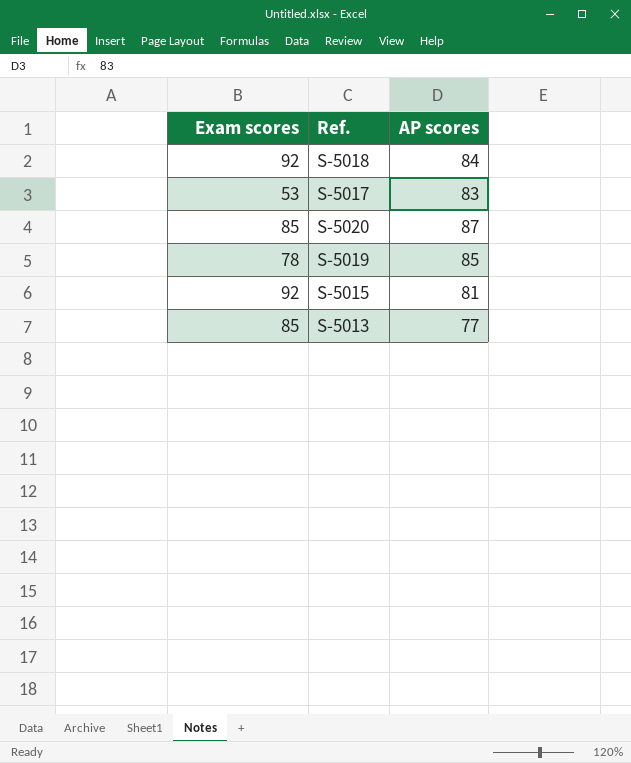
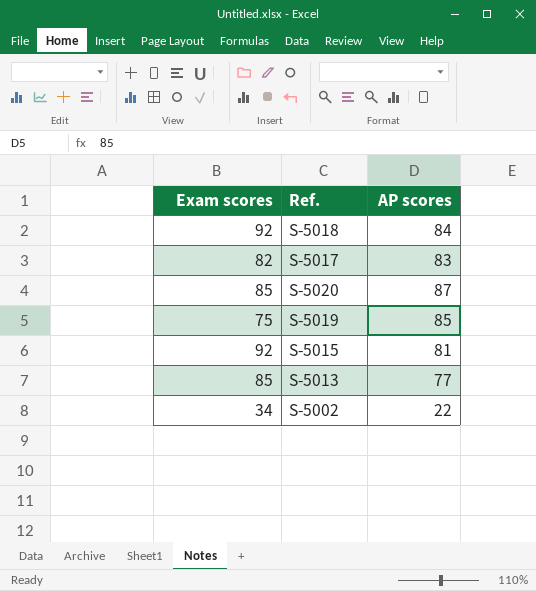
S-5017 | Exam scores: 53 -> 82
S-5019 | Exam scores: 78 -> 75
row S-5002: none -> 34 | 22

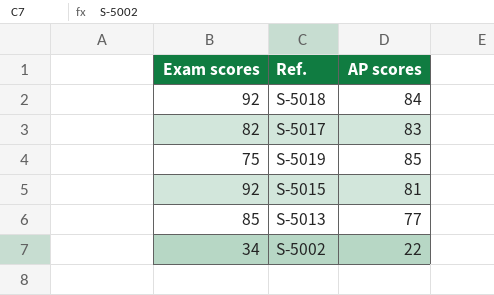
row S-5020: 85 | 87 -> none

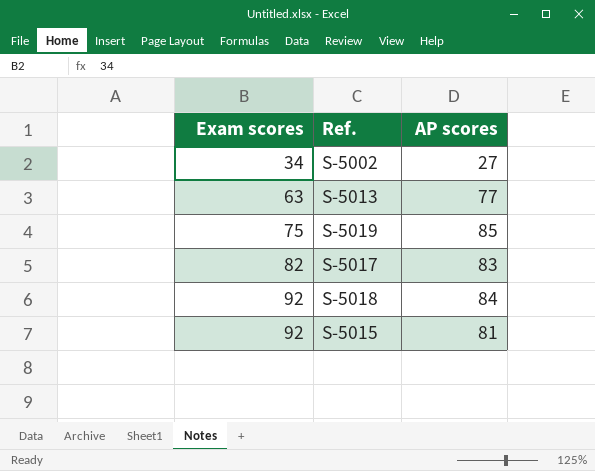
row order: none -> Exam scores ascending
S-5002 | AP scores: 22 -> 27
S-5013 | Exam scores: 85 -> 63

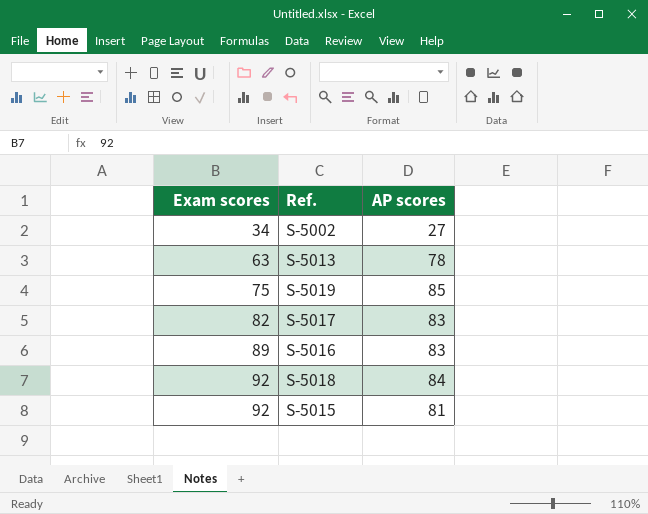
S-5013 | AP scores: 77 -> 78
row S-5016: none -> 89 | 83

